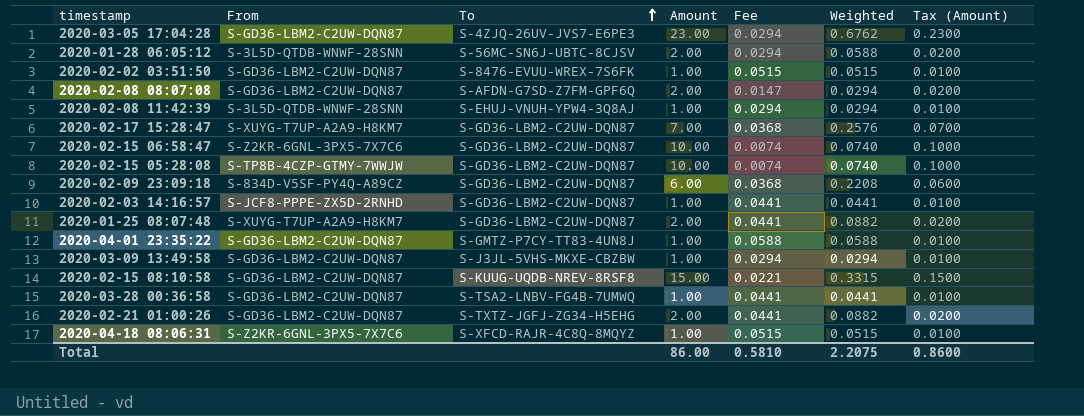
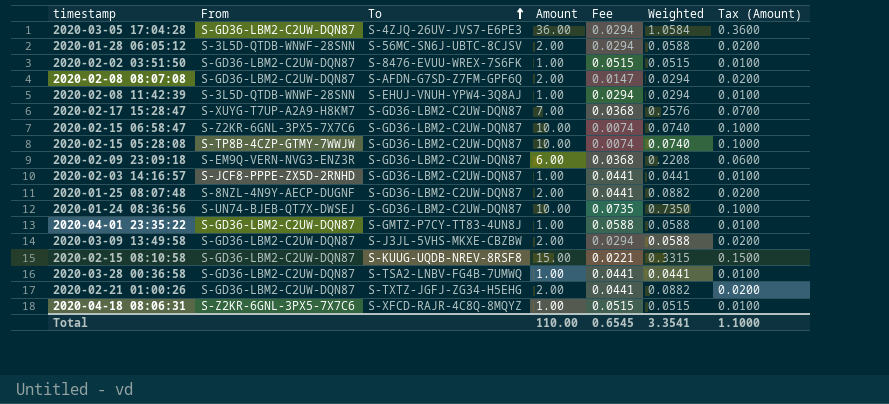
2020-03-05 17:04:28 | Amount: 23.00 -> 36.00
2020-03-05 17:04:28 | Weighted: 0.6762 -> 1.0584
2020-03-05 17:04:28 | Tax (Amount): 0.2300 -> 0.3600
2020-02-09 23:09:18 | From: S-834D-V5SF-PY4Q-A89CZ -> S-EM9Q-VERN-NVG3-ENZ3R
2020-01-25 08:07:48 | From: S-XUYG-T7UP-A2A9-H8KM7 -> S-8NZL-4N9Y-AECP-DUGNF
row 2020-01-24 08:36:56: none -> S-UN74-BJEB-QT7X-DWSEJ | S-GD36-LBM2-C2UW-DQN87 | 10.00 | 0.0735 | 0.7350 | 0.1000
2020-03-09 13:49:58 | Amount: 1.00 -> 2.00
2020-03-09 13:49:58 | Weighted: 0.0294 -> 0.0588
2020-03-09 13:49:58 | Tax (Amount): 0.0100 -> 0.0200
Total | Amount: 86.00 -> 110.00
Total | Fee: 0.5810 -> 0.6545
Total | Weighted: 2.2075 -> 3.3541
Total | Tax (Amount): 0.8600 -> 1.1000

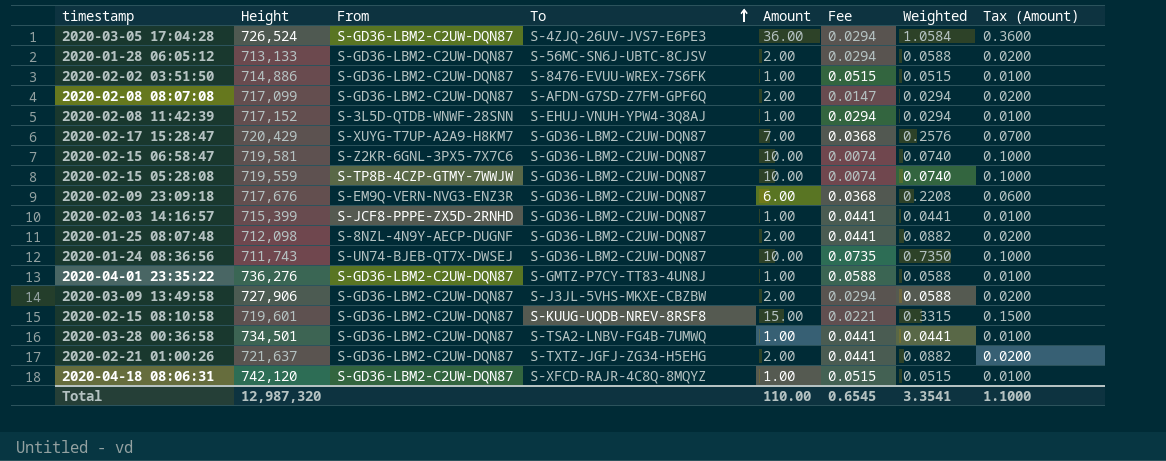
column Height | position: none -> 2
2020-01-28 06:05:12 | From: S-3L5D-QTDB-WNWF-28SNN -> S-GD36-LBM2-C2UW-DQN87
2020-04-18 08:06:31 | From: S-Z2KR-6GNL-3PX5-7X7C6 -> S-GD36-LBM2-C2UW-DQN87

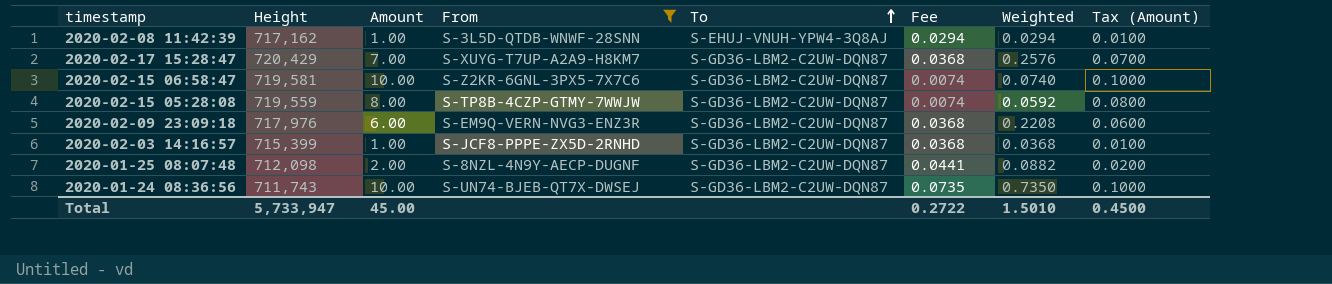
filter: none -> From != S-GD36-LBM2-C2UW-DQN87
column Amount | position: 5 -> 3
2020-02-08 11:42:39 | Height: 717,152 -> 717,162
2020-02-15 05:28:08 | Amount: 10.00 -> 8.00
2020-02-15 05:28:08 | Weighted: 0.0740 -> 0.0592
2020-02-15 05:28:08 | Tax (Amount): 0.1000 -> 0.0800
2020-02-09 23:09:18 | Height: 717,676 -> 717,976
2020-02-03 14:16:57 | Fee: 0.0441 -> 0.0368
2020-02-03 14:16:57 | Weighted: 0.0441 -> 0.0368
Total | Height: 12,987,320 -> 5,733,947
Total | Amount: 110.00 -> 45.00
Total | Fee: 0.6545 -> 0.2722
Total | Weighted: 3.3541 -> 1.5010
Total | Tax (Amount): 1.1000 -> 0.4500

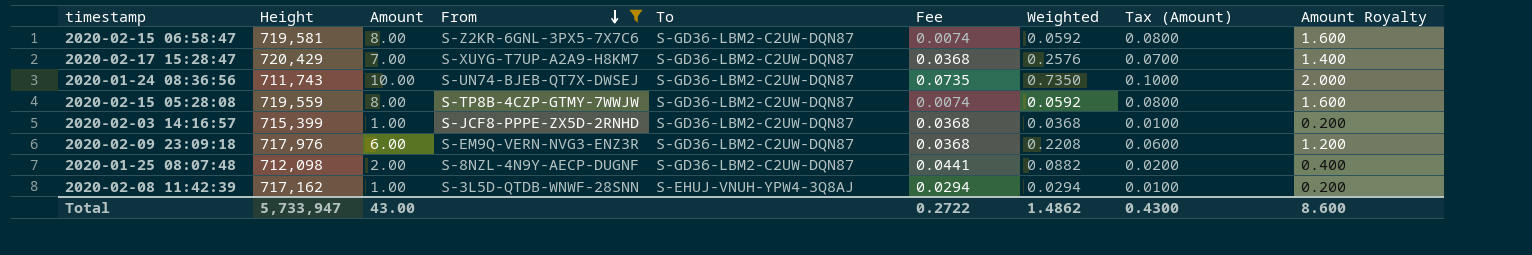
row order: To ascending -> From descending
column Amount Royalty | formula: none -> [Amount] * 0.2
2020-02-15 06:58:47 | Amount: 10.00 -> 8.00
2020-02-15 06:58:47 | Weighted: 0.0740 -> 0.0592
2020-02-15 06:58:47 | Tax (Amount): 0.1000 -> 0.0800
Total | Amount: 45.00 -> 43.00
Total | Weighted: 1.5010 -> 1.4862
Total | Tax (Amount): 0.4500 -> 0.4300

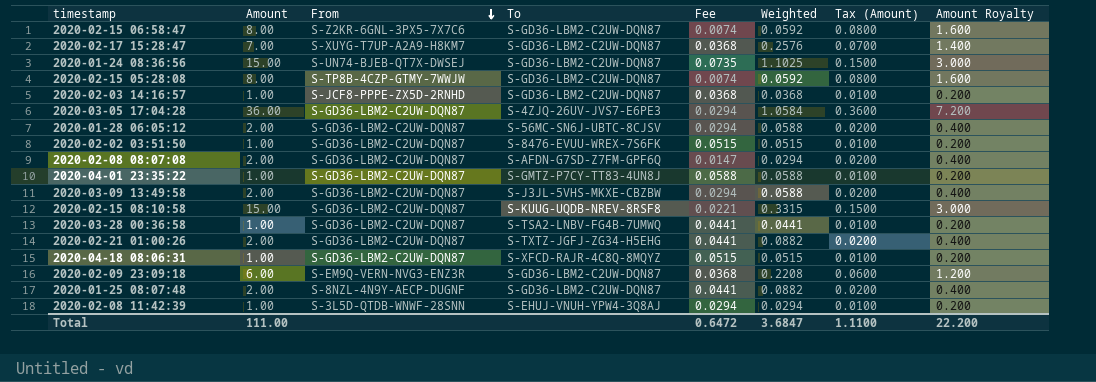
filter: From != S-GD36-LBM2-C2UW-DQN87 -> none
column Height | position: 2 -> none
2020-01-24 08:36:56 | Amount: 10.00 -> 15.00
2020-01-24 08:36:56 | Weighted: 0.7350 -> 1.1025
2020-01-24 08:36:56 | Tax (Amount): 0.1000 -> 0.1500
2020-01-24 08:36:56 | Amount Royalty: 2.000 -> 3.000
Total | Amount: 43.00 -> 111.00
Total | Fee: 0.2722 -> 0.6472
Total | Weighted: 1.4862 -> 3.6847
Total | Tax (Amount): 0.4300 -> 1.1100
Total | Amount Royalty: 8.600 -> 22.200

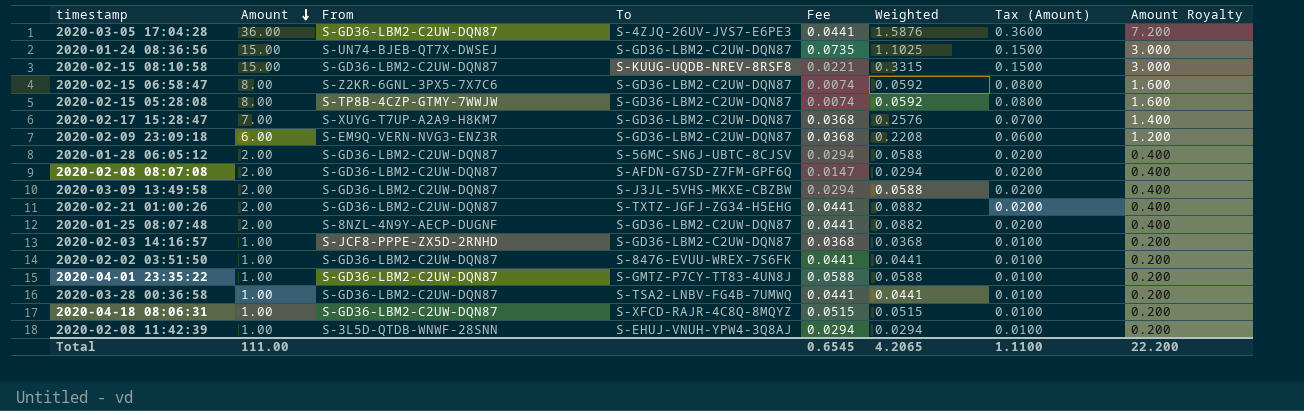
row order: From descending -> Amount descending
2020-03-05 17:04:28 | Fee: 0.0294 -> 0.0441
2020-03-05 17:04:28 | Weighted: 1.0584 -> 1.5876
2020-02-02 03:51:50 | Fee: 0.0515 -> 0.0441
2020-02-02 03:51:50 | Weighted: 0.0515 -> 0.0441
Total | Fee: 0.6472 -> 0.6545
Total | Weighted: 3.6847 -> 4.2065

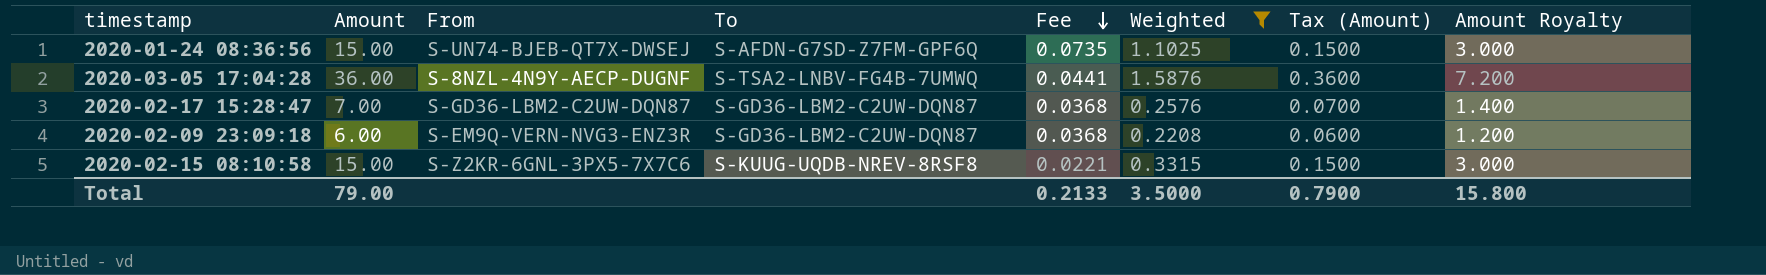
filter: none -> Weighted >= 0.2208
row order: Amount descending -> Fee descending
2020-01-24 08:36:56 | To: S-GD36-LBM2-C2UW-DQN87 -> S-AFDN-G7SD-Z7FM-GPF6Q
2020-03-05 17:04:28 | From: S-GD36-LBM2-C2UW-DQN87 -> S-8NZL-4N9Y-AECP-DUGNF
2020-03-05 17:04:28 | To: S-4ZJQ-26UV-JVS7-E6PE3 -> S-TSA2-LNBV-FG4B-7UMWQ
2020-02-17 15:28:47 | From: S-XUYG-T7UP-A2A9-H8KM7 -> S-GD36-LBM2-C2UW-DQN87
2020-02-15 08:10:58 | From: S-GD36-LBM2-C2UW-DQN87 -> S-Z2KR-6GNL-3PX5-7X7C6
Total | Amount: 111.00 -> 79.00
Total | Fee: 0.6545 -> 0.2133
Total | Weighted: 4.2065 -> 3.5000
Total | Tax (Amount): 1.1100 -> 0.7900
Total | Amount Royalty: 22.200 -> 15.800

